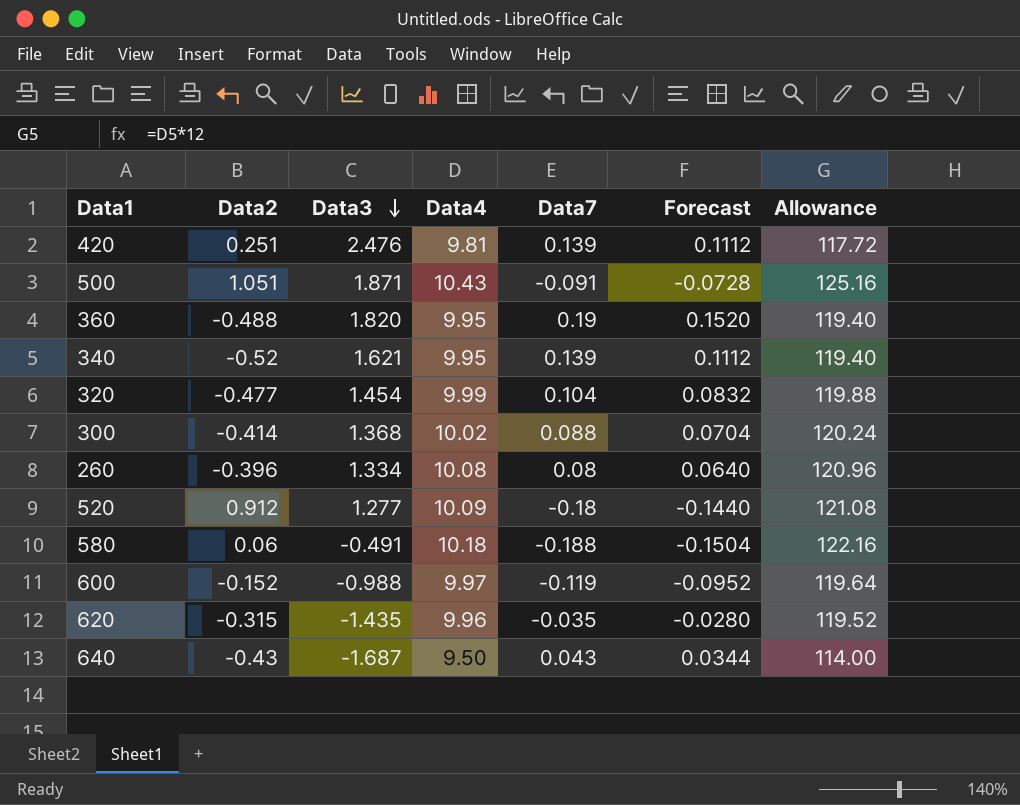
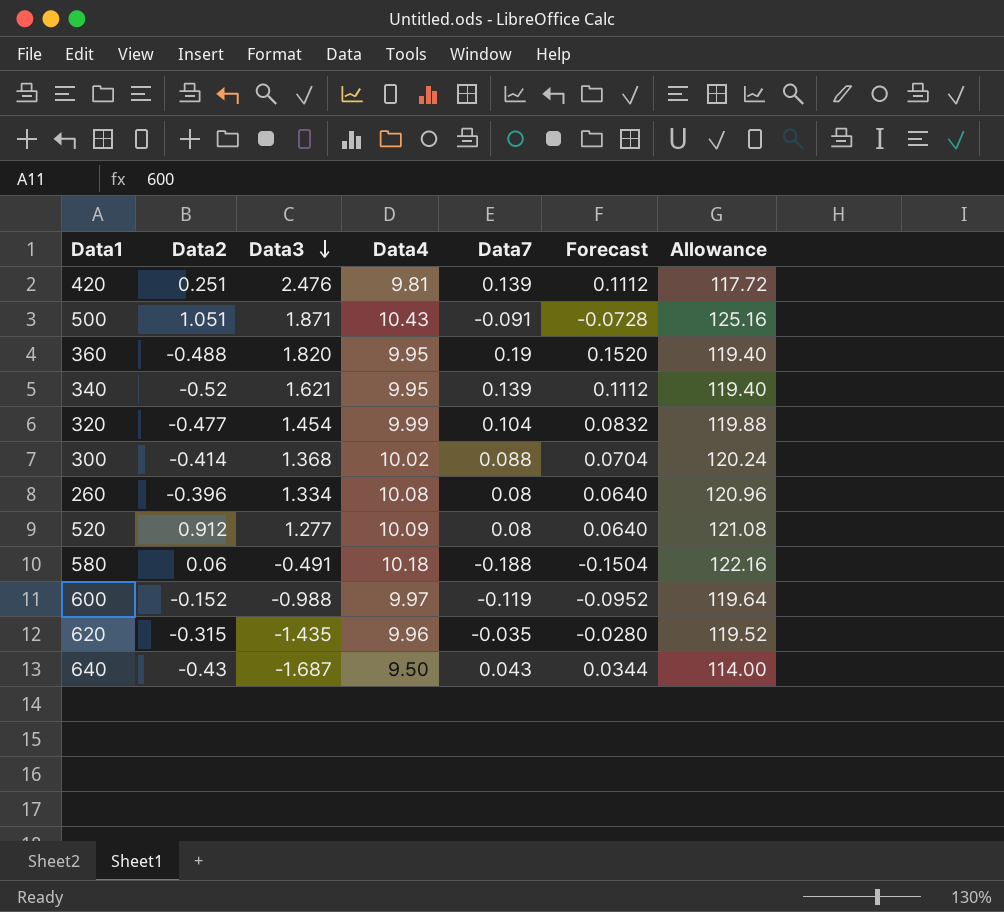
520 | Data7: -0.18 -> 0.08
520 | Forecast: -0.1440 -> 0.0640

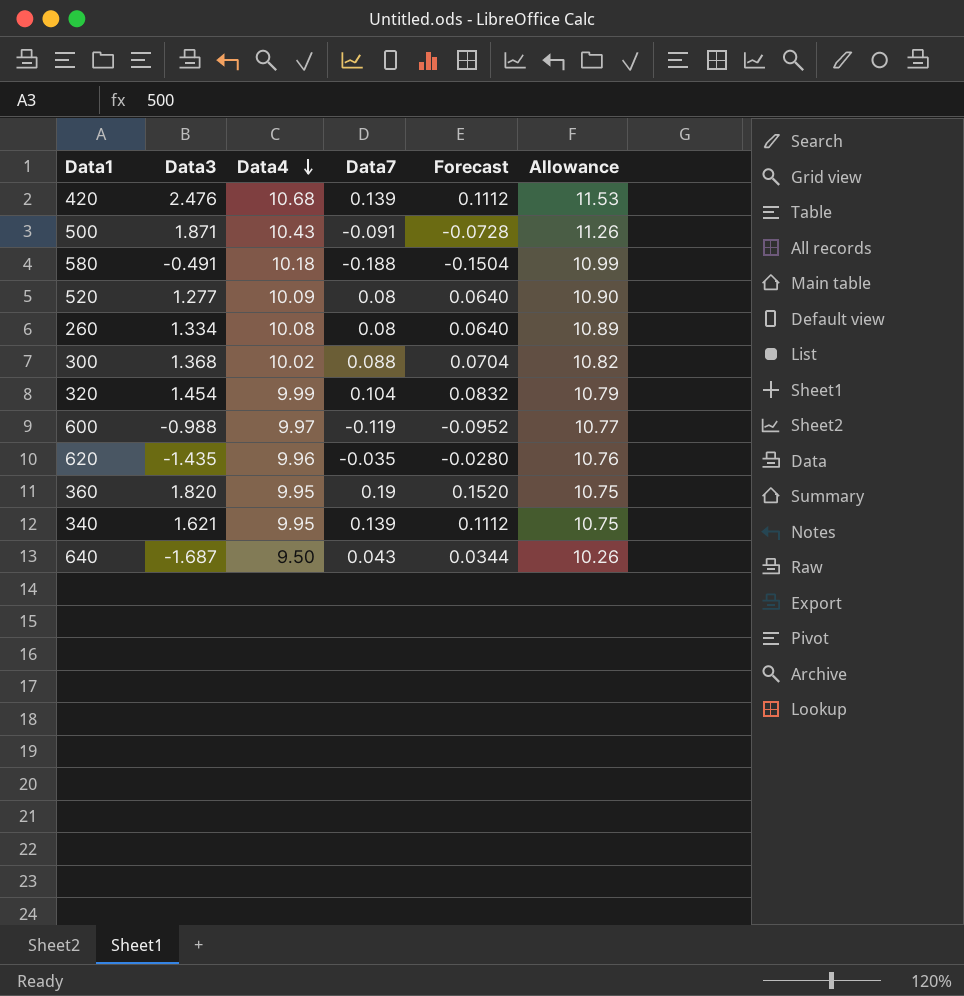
row order: Data3 descending -> Data4 descending
column Data2 | position: 2 -> none
column Allowance | formula: [Data4] * 12 -> [Data4] * 1.08
420 | Data4: 9.81 -> 10.68

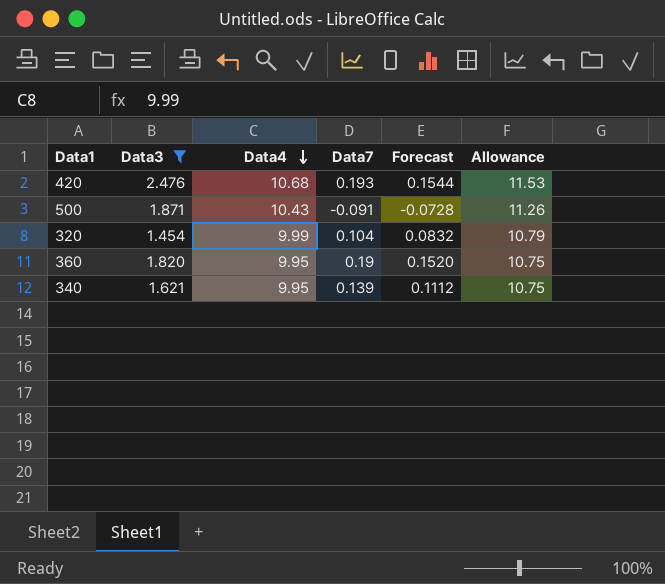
filter: none -> Data3 >= 1.454
420 | Data7: 0.139 -> 0.193
420 | Forecast: 0.1112 -> 0.1544

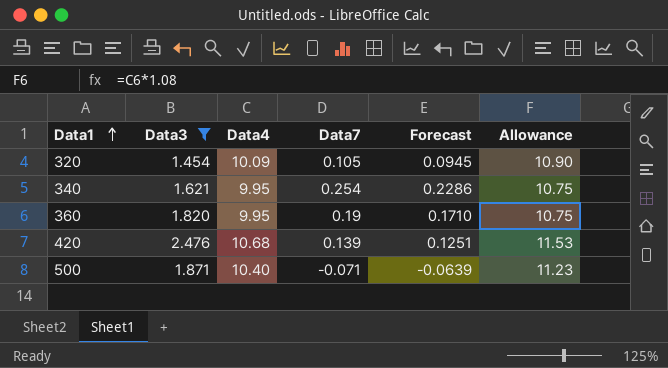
row order: Data4 descending -> Data1 ascending
column Forecast | formula: [Data7] * 0.8 -> [Data7] * 0.9
320 | Data4: 9.99 -> 10.09
320 | Data7: 0.104 -> 0.105
320 | Allowance: 10.79 -> 10.90
340 | Data7: 0.139 -> 0.254
420 | Data7: 0.193 -> 0.139
500 | Data4: 10.43 -> 10.40
500 | Data7: -0.091 -> -0.071
500 | Allowance: 11.26 -> 11.23

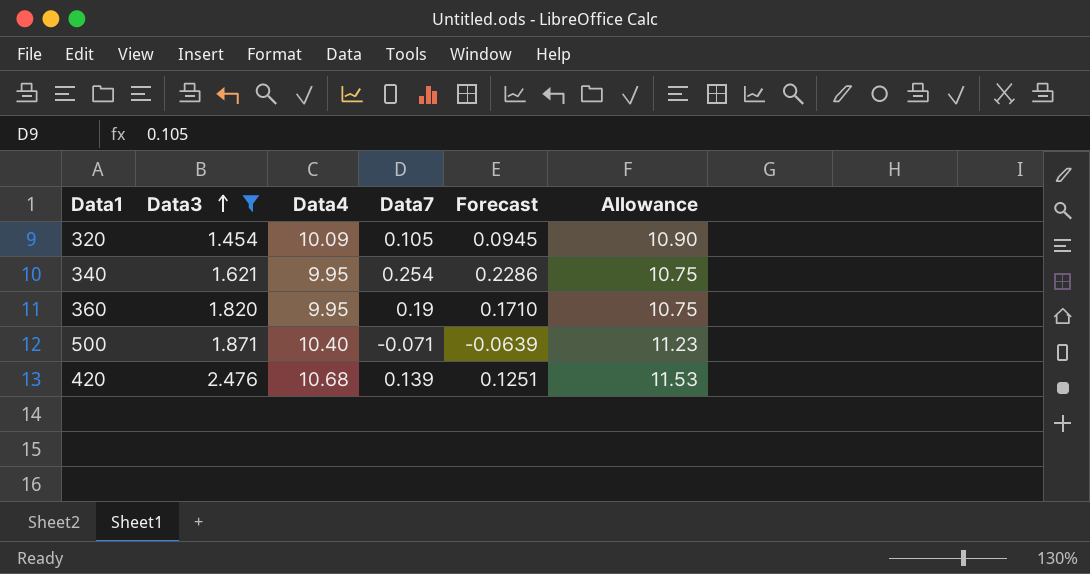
row order: Data1 ascending -> Data3 ascending

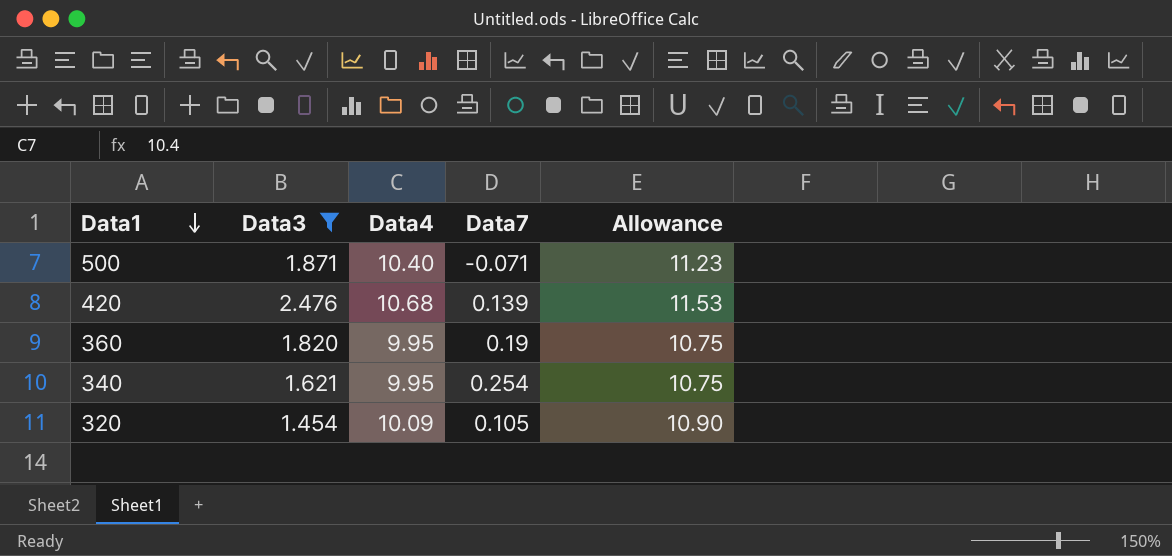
row order: Data3 ascending -> Data1 descending
column Forecast | formula: [Data7] * 0.9 -> none

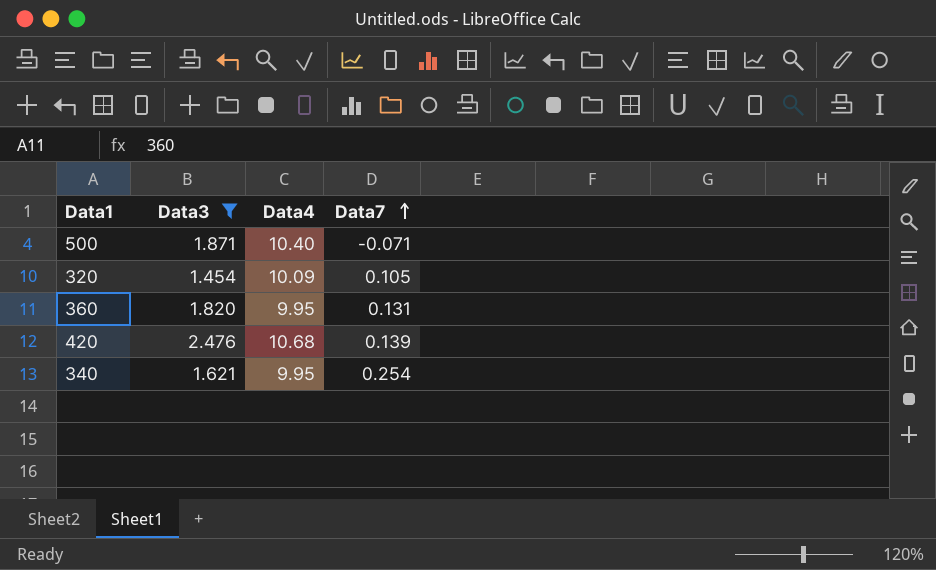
row order: Data1 descending -> Data7 ascending
column Allowance | formula: [Data4] * 1.08 -> none
360 | Data7: 0.19 -> 0.131

